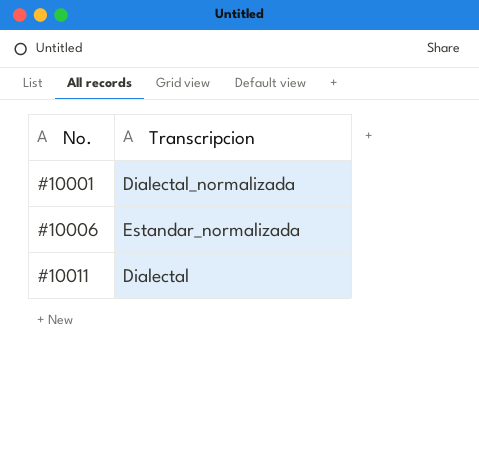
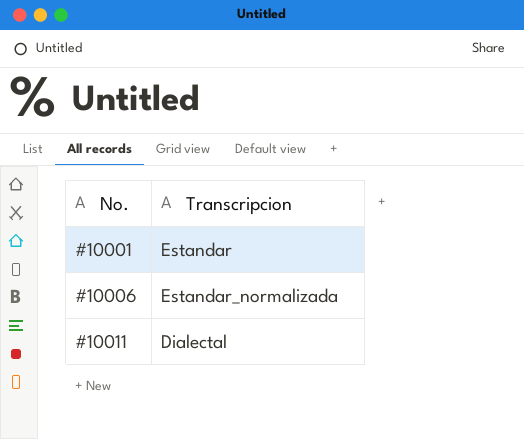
#10001 | Transcripcion: Dialectal_normalizada -> Estandar

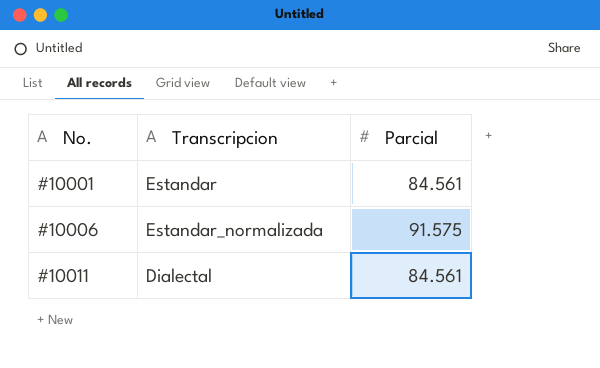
column Parcial | position: none -> 3

